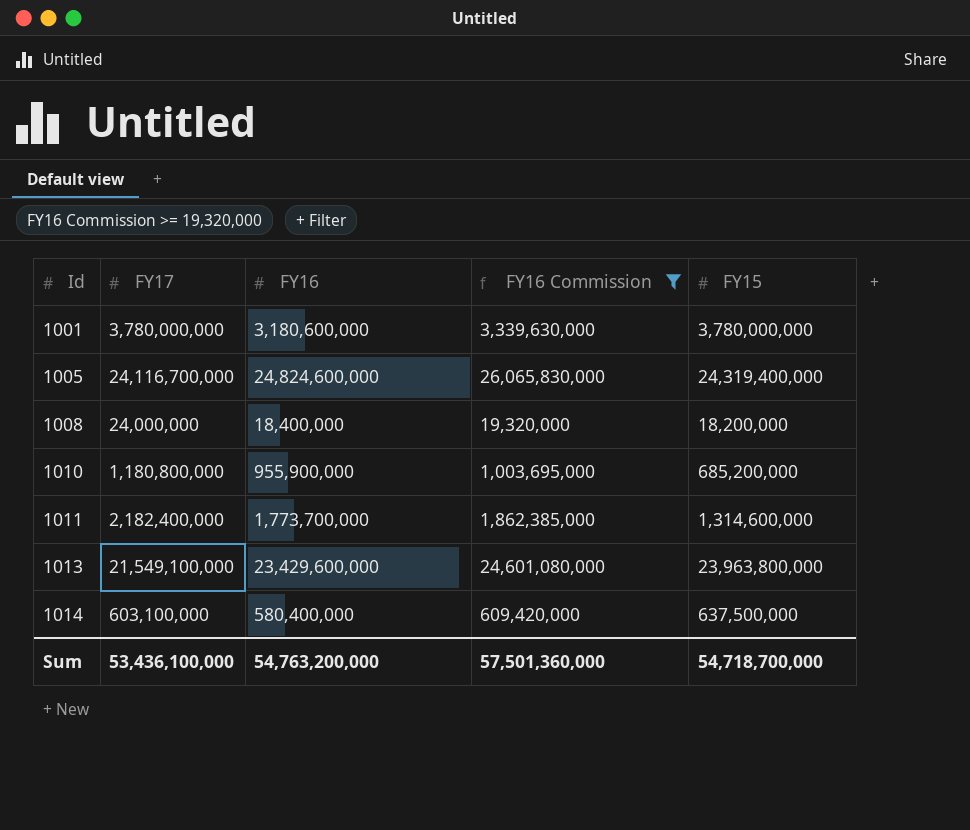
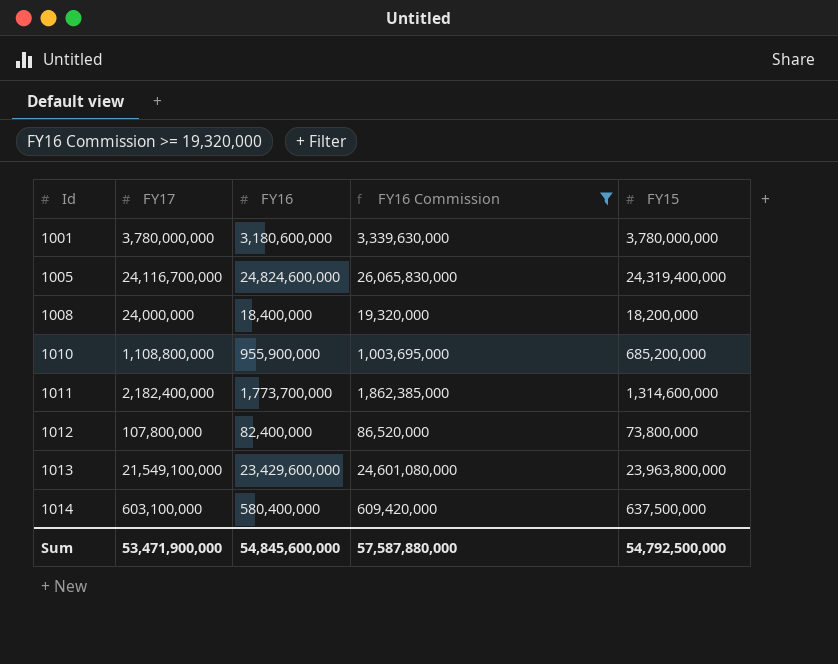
1010 | FY17: 1,180,800,000 -> 1,108,800,000
row 1012: none -> 107,800,000 | 82,400,000 | 86,520,000 | 73,800,000
Sum | FY17: 53,436,100,000 -> 53,471,900,000
Sum | FY16: 54,763,200,000 -> 54,845,600,000
Sum | FY16 Commission: 57,501,360,000 -> 57,587,880,000
Sum | FY15: 54,718,700,000 -> 54,792,500,000

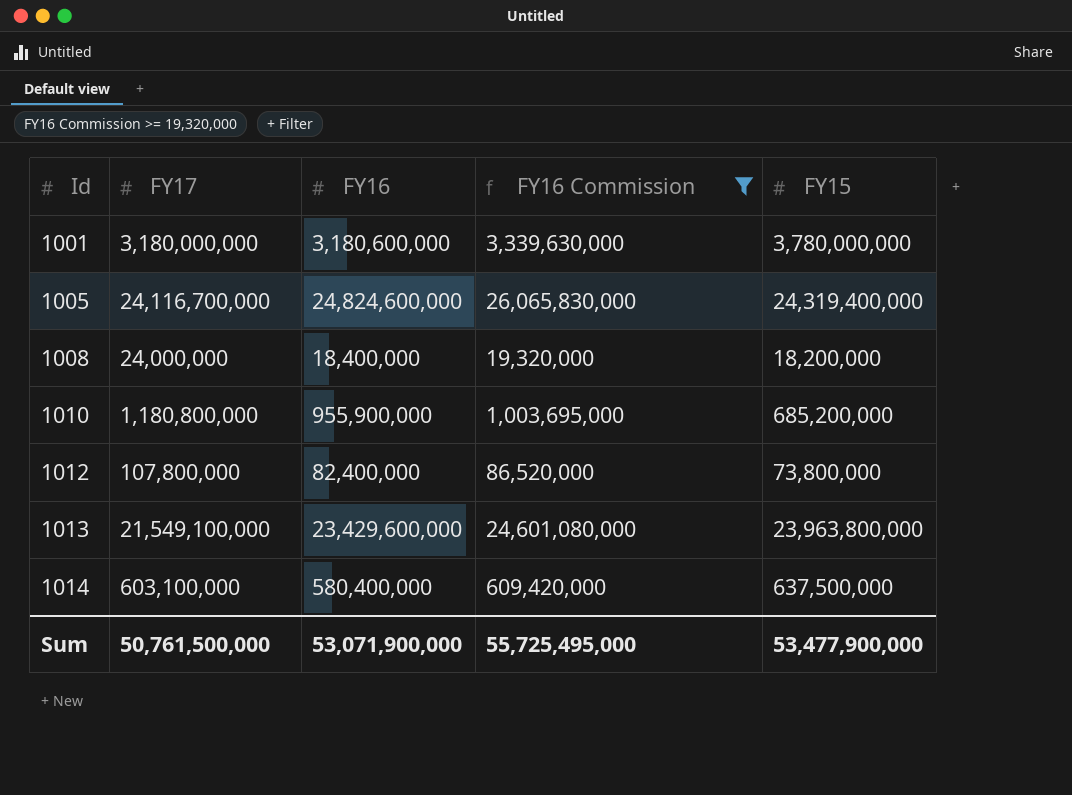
row 1011: 2,182,400,000 | 1,773,700,000 | 1,862,385,000 | 1,314,600,000 -> none
1001 | FY17: 3,780,000,000 -> 3,180,000,000
1010 | FY17: 1,108,800,000 -> 1,180,800,000
Sum | FY17: 53,471,900,000 -> 50,761,500,000
Sum | FY16: 54,845,600,000 -> 53,071,900,000
Sum | FY16 Commission: 57,587,880,000 -> 55,725,495,000
Sum | FY15: 54,792,500,000 -> 53,477,900,000

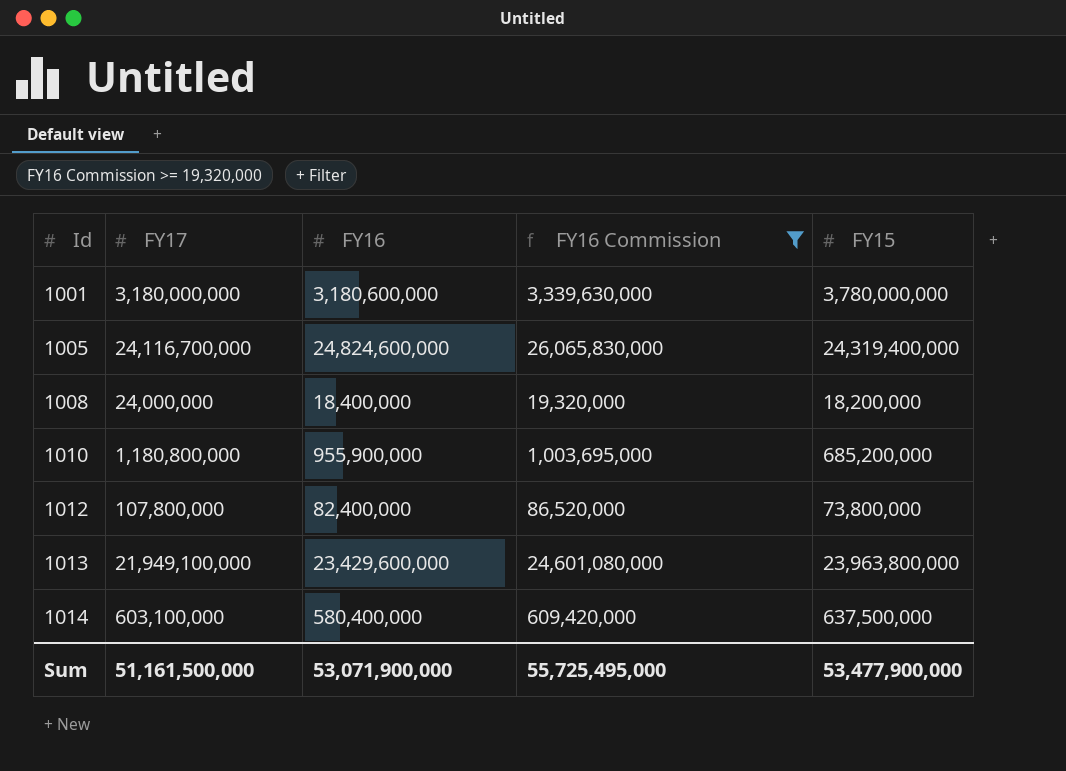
1013 | FY17: 21,549,100,000 -> 21,949,100,000
Sum | FY17: 50,761,500,000 -> 51,161,500,000

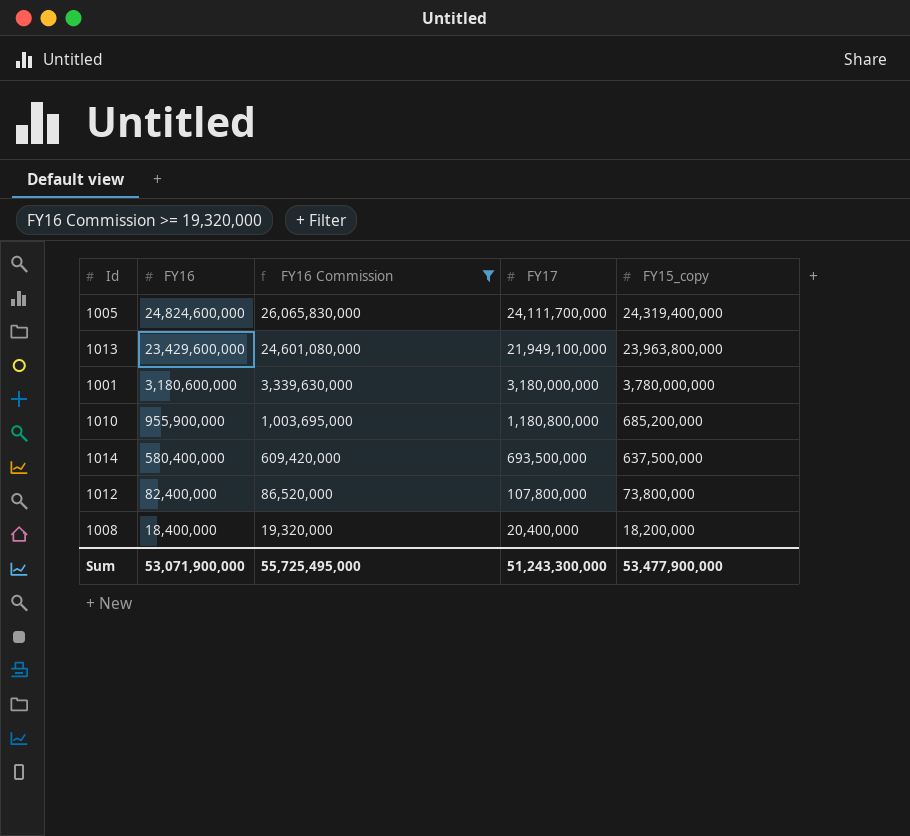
row order: Id ascending -> FY16 descending
column FY17 | position: 2 -> 4
column name: FY15 -> FY15_copy
1005 | FY17: 24,116,700,000 -> 24,111,700,000
1014 | FY17: 603,100,000 -> 693,500,000
1008 | FY17: 24,000,000 -> 20,400,000
Sum | FY17: 51,161,500,000 -> 51,243,300,000

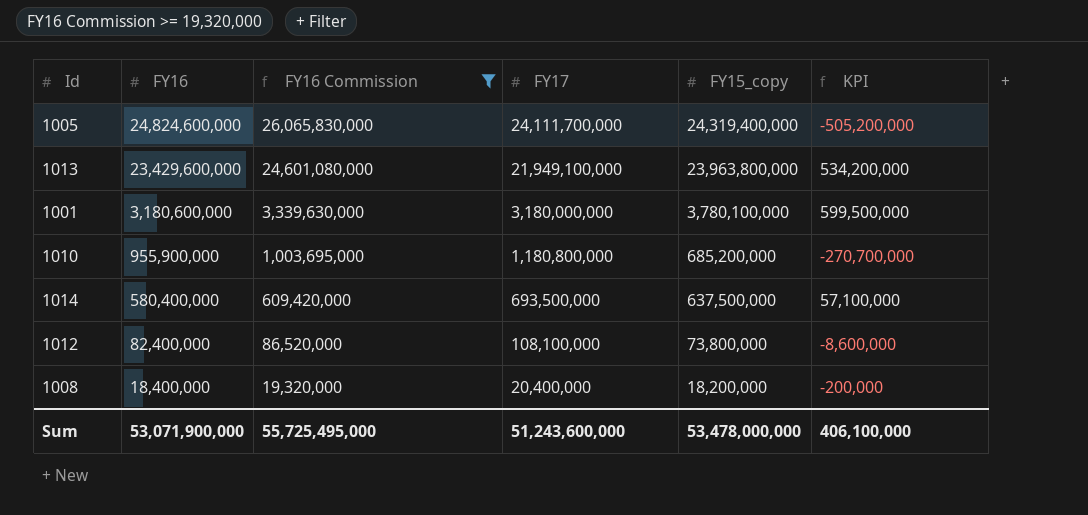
column KPI | formula: none -> [FY15_copy] - [FY16]
1001 | FY15_copy: 3,780,000,000 -> 3,780,100,000
1012 | FY17: 107,800,000 -> 108,100,000
Sum | FY17: 51,243,300,000 -> 51,243,600,000
Sum | FY15_copy: 53,477,900,000 -> 53,478,000,000

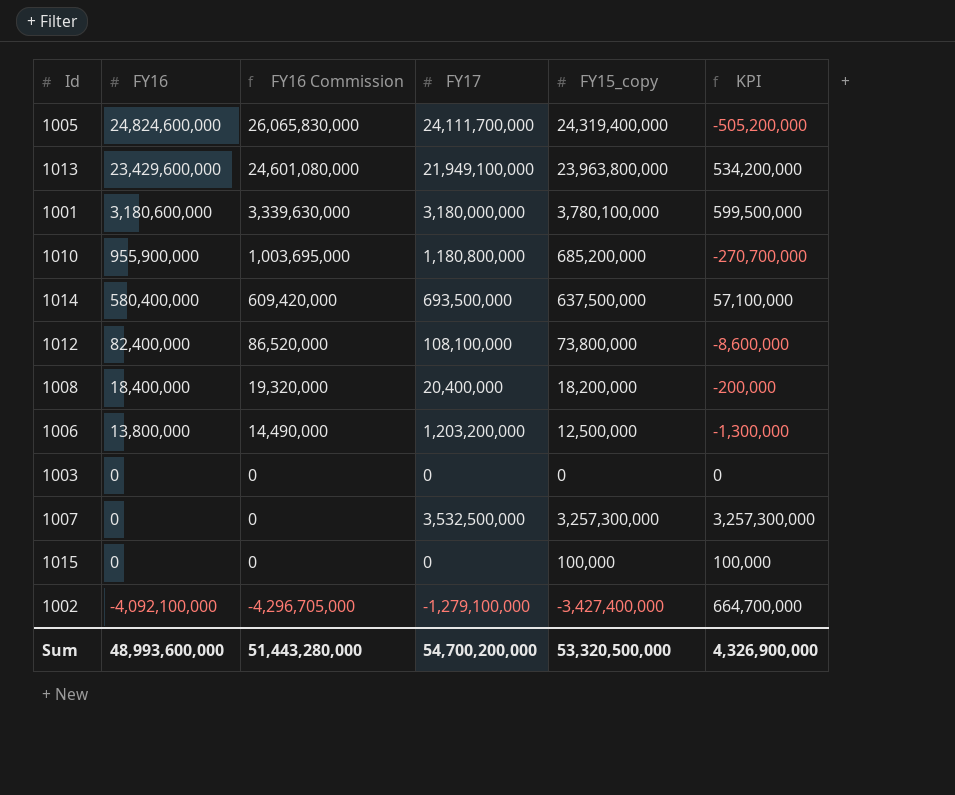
filter: FY16 Commission >= 19,320,000 -> none
Sum | FY16: 53,071,900,000 -> 48,993,600,000
Sum | FY16 Commission: 55,725,495,000 -> 51,443,280,000
Sum | FY17: 51,243,600,000 -> 54,700,200,000
Sum | FY15_copy: 53,478,000,000 -> 53,320,500,000
Sum | KPI: 406,100,000 -> 4,326,900,000

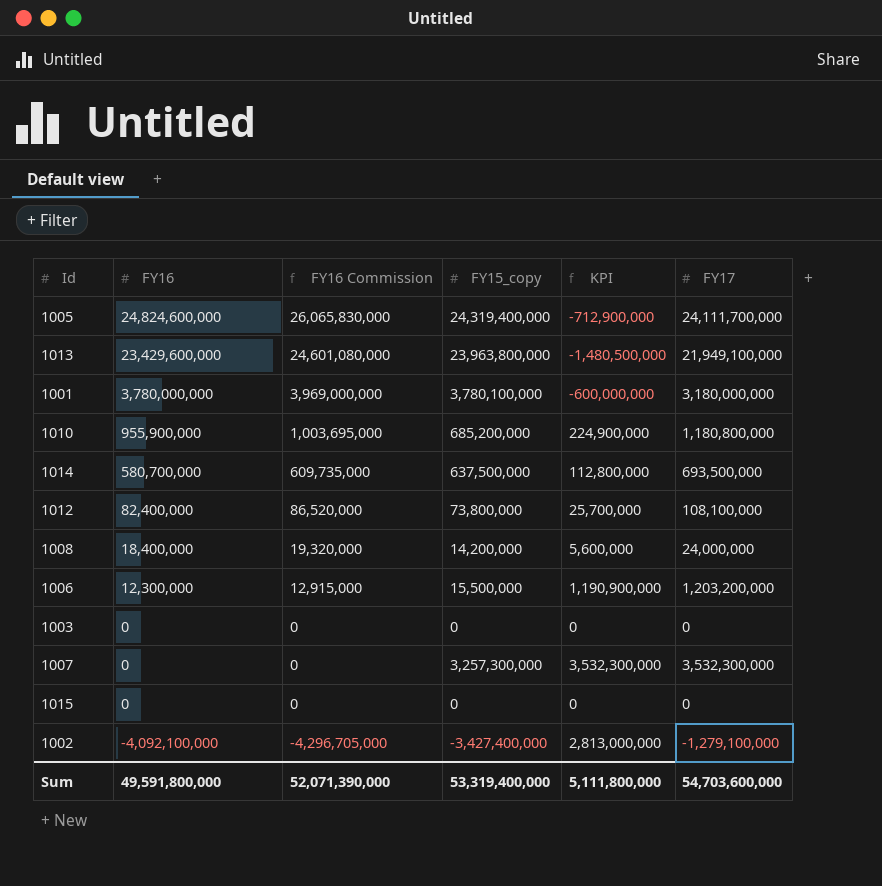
column KPI | formula: [FY15_copy] - [FY16] -> [FY17] - [FY16]
column FY17 | position: 4 -> 6
1001 | FY16: 3,180,600,000 -> 3,780,000,000
1001 | FY16 Commission: 3,339,630,000 -> 3,969,000,000
1014 | FY16: 580,400,000 -> 580,700,000
1014 | FY16 Commission: 609,420,000 -> 609,735,000
1008 | FY15_copy: 18,200,000 -> 14,200,000
1008 | FY17: 20,400,000 -> 24,000,000
1006 | FY16: 13,800,000 -> 12,300,000
1006 | FY16 Commission: 14,490,000 -> 12,915,000
1006 | FY15_copy: 12,500,000 -> 15,500,000
1007 | FY17: 3,532,500,000 -> 3,532,300,000
1015 | FY15_copy: 100,000 -> 0
Sum | FY16: 48,993,600,000 -> 49,591,800,000
Sum | FY16 Commission: 51,443,280,000 -> 52,071,390,000
Sum | FY15_copy: 53,320,500,000 -> 53,319,400,000
Sum | KPI: 4,326,900,000 -> 5,111,800,000
Sum | FY17: 54,700,200,000 -> 54,703,600,000

